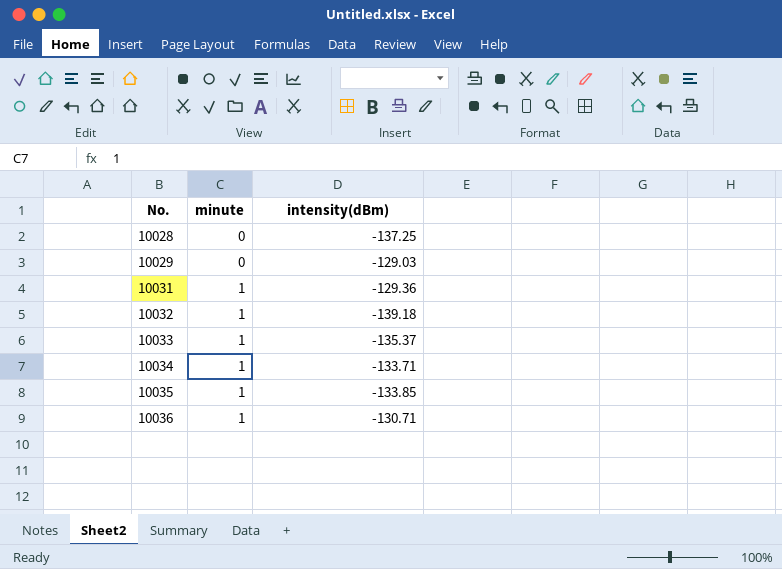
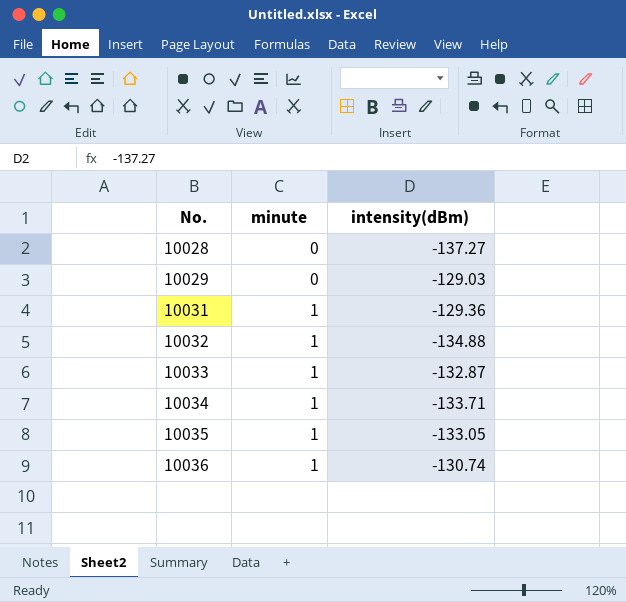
10028 | intensity(dBm): -137.25 -> -137.27
10032 | intensity(dBm): -139.18 -> -134.88
10033 | intensity(dBm): -135.37 -> -132.87
10035 | intensity(dBm): -133.85 -> -133.05
10036 | intensity(dBm): -130.71 -> -130.74

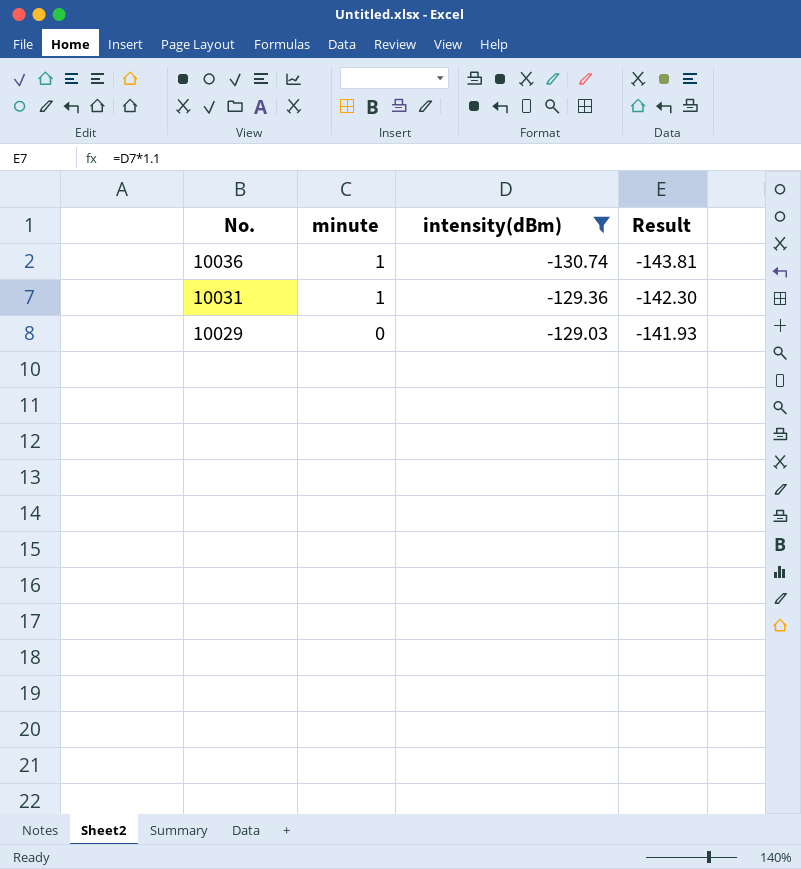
filter: none -> intensity(dBm) >= -130.74
row order: No. ascending -> No. descending
column Result | formula: none -> [intensity(dBm)] * 1.1

